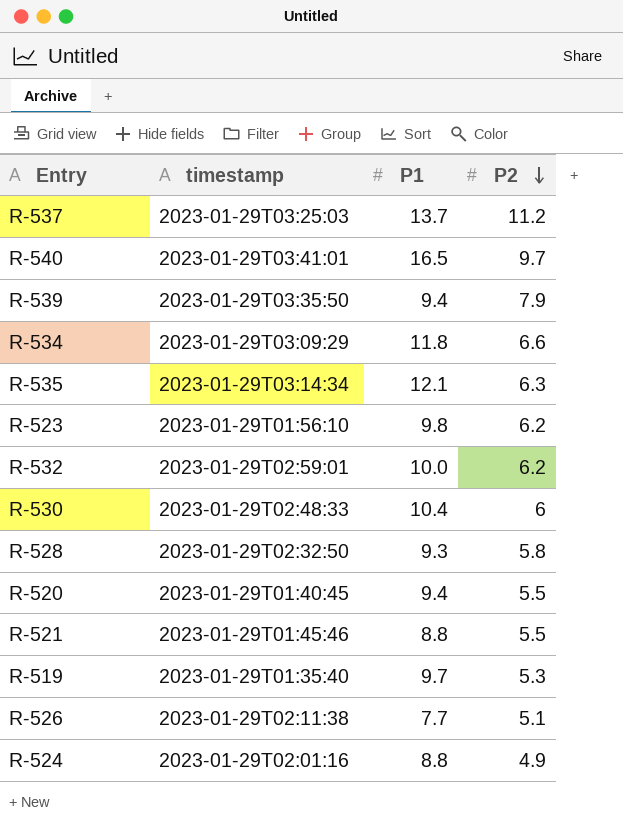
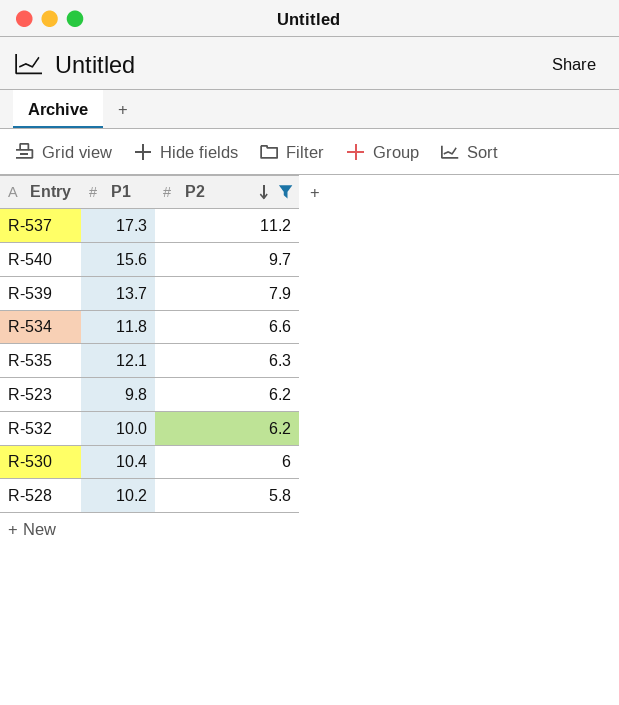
filter: none -> P2 >= 5.8
column timestamp | position: 2 -> none
R-537 | P1: 13.7 -> 17.3
R-540 | P1: 16.5 -> 15.6
R-539 | P1: 9.4 -> 13.7
R-528 | P1: 9.3 -> 10.2

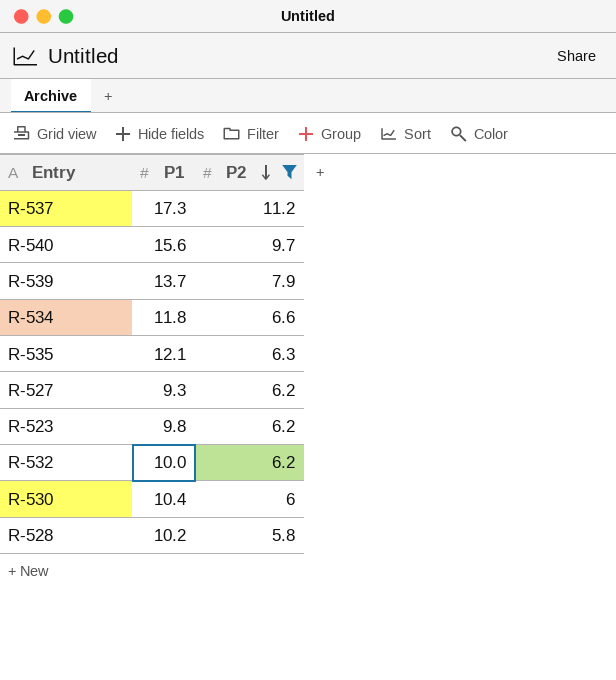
row R-527: none -> 9.3 | 6.2

